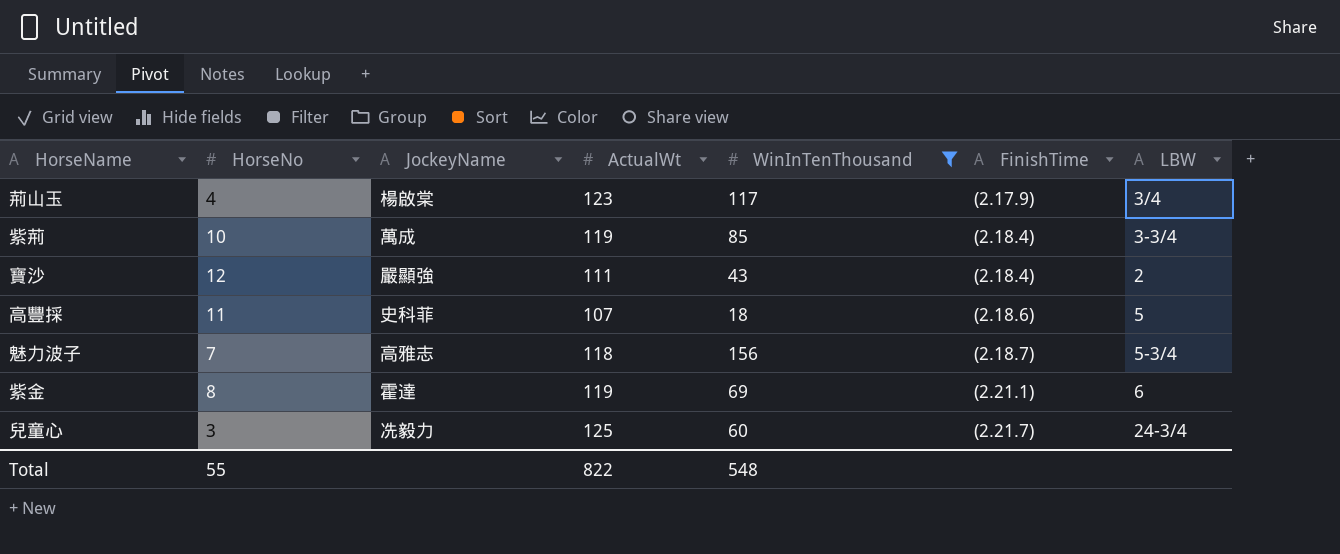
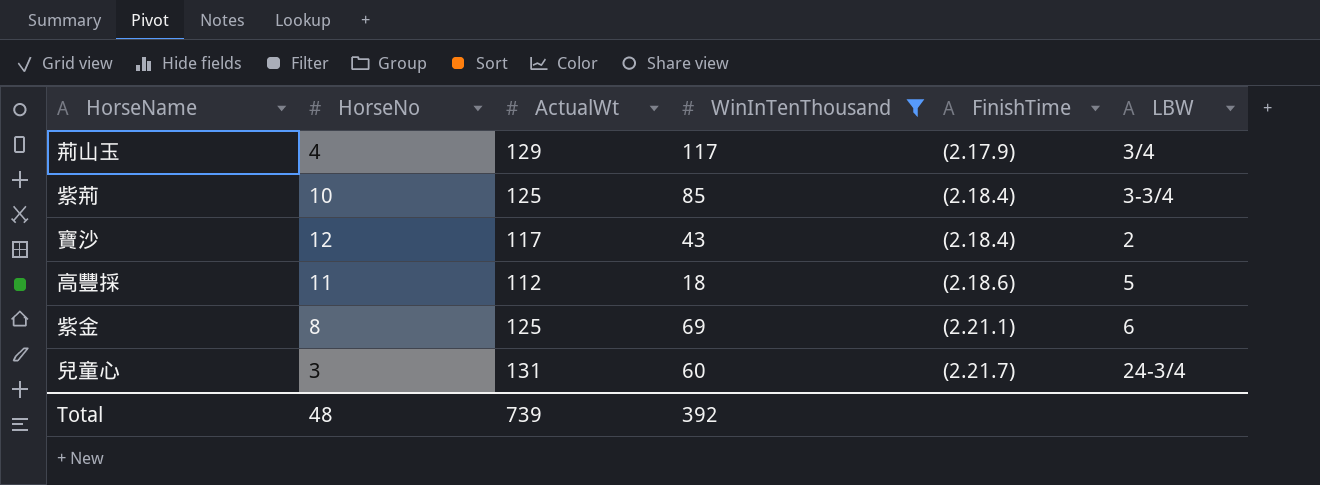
column JockeyName | position: 3 -> none
row 魅力波子: 7 | 高雅志 | 118 | 156 | (2.18.7) | 5-3/4 -> none
荊山玉 | ActualWt: 123 -> 129
紫荊 | ActualWt: 119 -> 125
寶沙 | ActualWt: 111 -> 117
高豐採 | ActualWt: 107 -> 112
紫金 | ActualWt: 119 -> 125
兒童心 | ActualWt: 125 -> 131
Total | HorseNo: 55 -> 48
Total | ActualWt: 822 -> 739
Total | WinInTenThousand: 548 -> 392

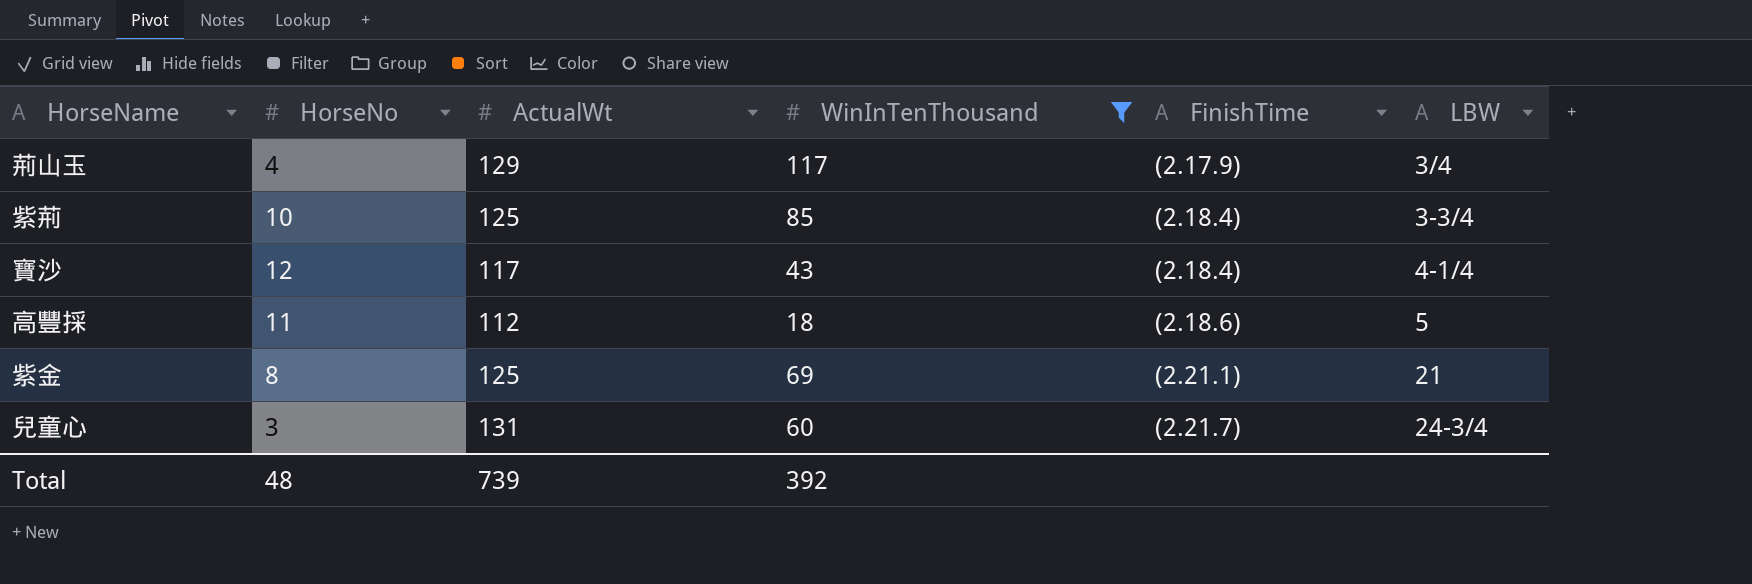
寶沙 | LBW: 2 -> 4-1/4
紫金 | LBW: 6 -> 21

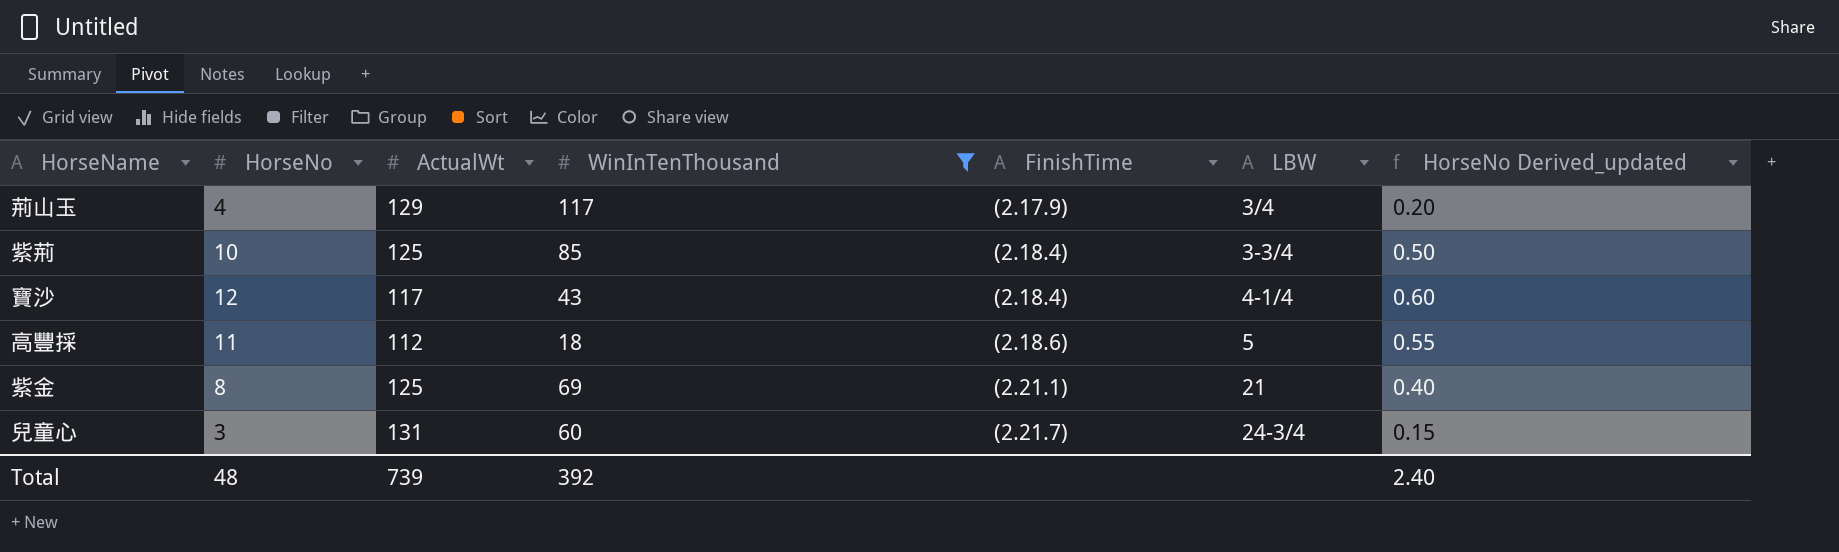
column HorseNo Derived_updated | formula: none -> [HorseNo] * 0.05

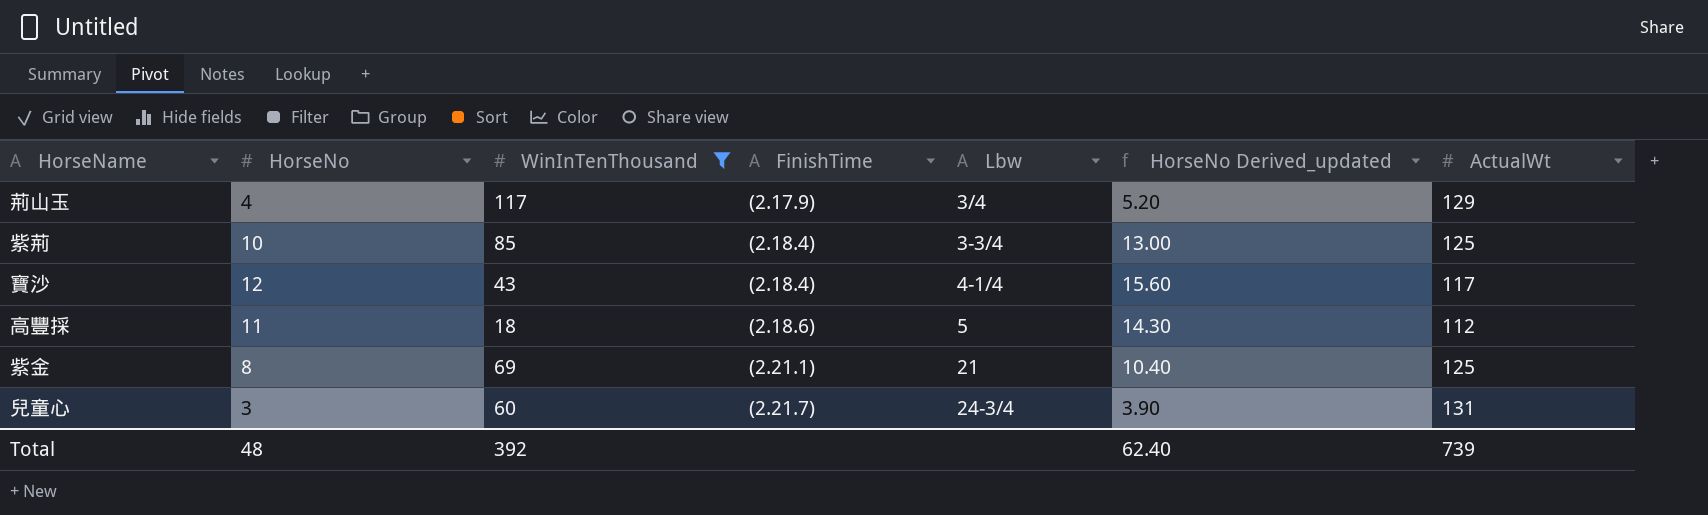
column name: LBW -> Lbw
column HorseNo Derived_updated | formula: [HorseNo] * 0.05 -> [HorseNo] * 1.3
column ActualWt | position: 3 -> 7
Total | HorseNo Derived_updated: 2.40 -> 62.40

